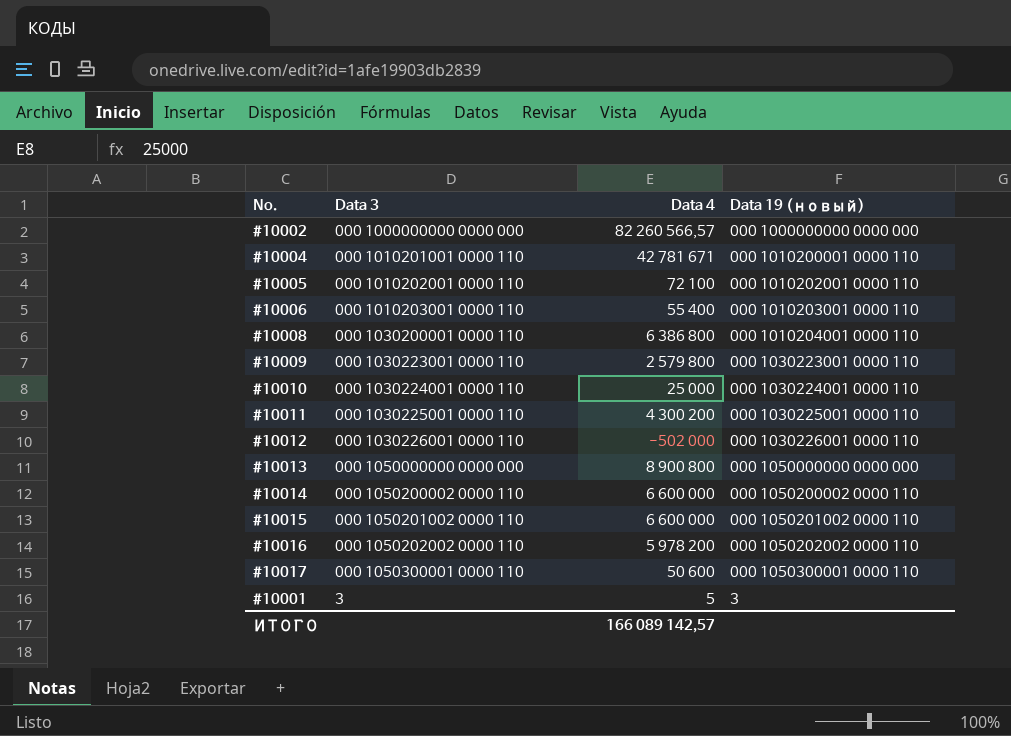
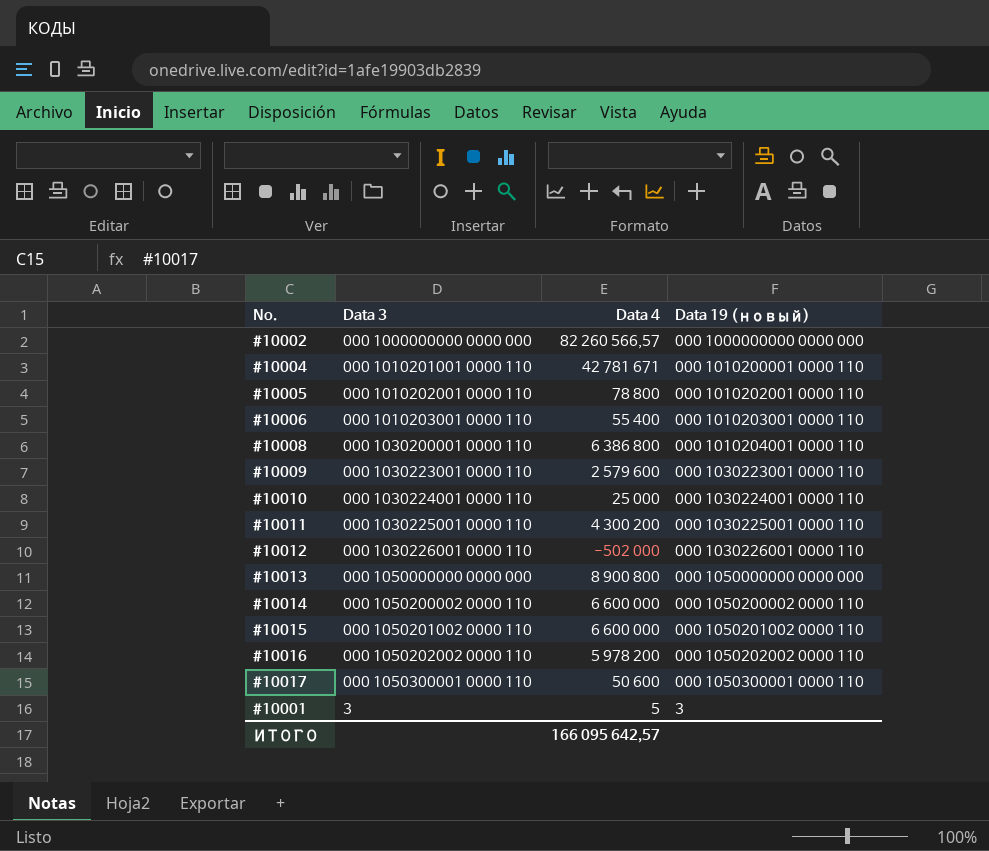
#10005 | Data 4: 72 100 -> 78 800
#10009 | Data 4: 2 579 800 -> 2 579 600
ИТОГО | Data 4: 166 089 142,57 -> 166 095 642,57

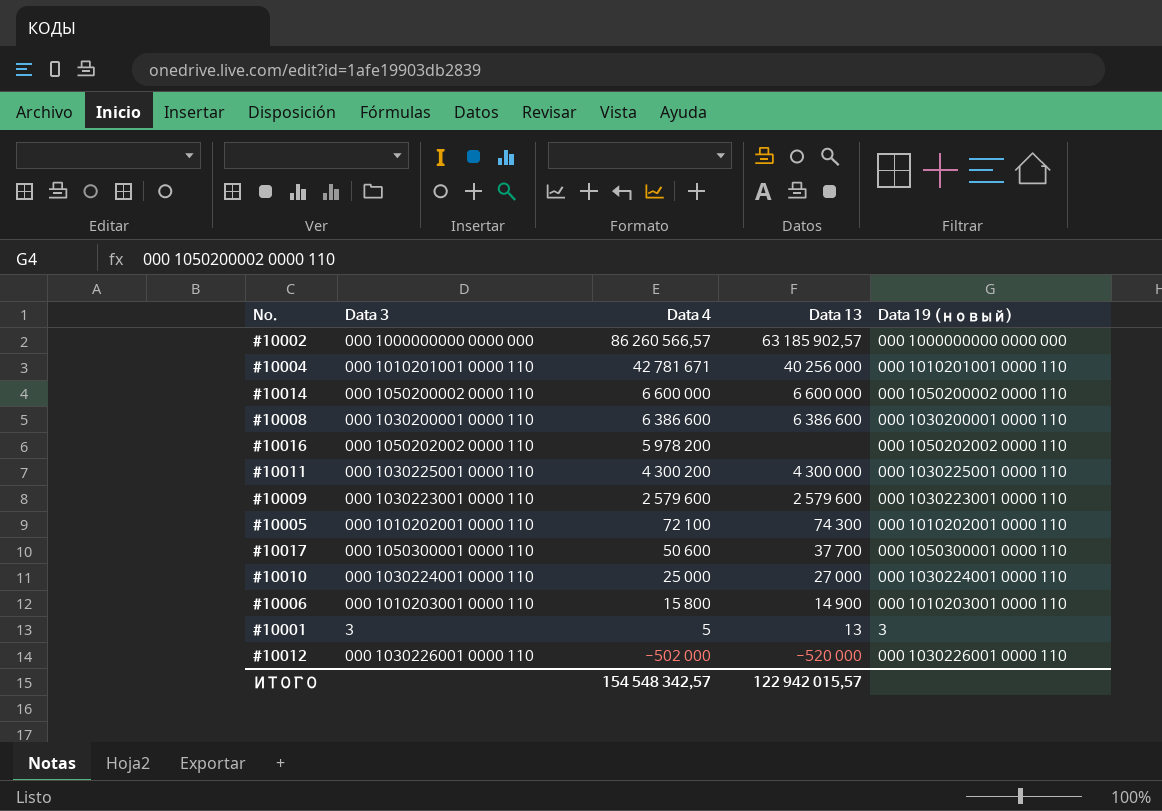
row order: Data 3 ascending -> Data 4 descending
column Data 13 | position: none -> 4
row #10013: 000 1050000000 0000 000 | 8 900 800 | 000 1050000000 0000 000 -> none
row #10015: 000 1050201002 0000 110 | 6 600 000 | 000 1050201002 0000 110 -> none
#10002 | Data 4: 82 260 566,57 -> 86 260 566,57
#10004 | Data 19 (новый): 000 1010200001 0000 110 -> 000 1010201001 0000 110
#10008 | Data 4: 6 386 800 -> 6 386 600
#10008 | Data 19 (новый): 000 1010204001 0000 110 -> 000 1030200001 0000 110
#10005 | Data 4: 78 800 -> 72 100
#10006 | Data 4: 55 400 -> 15 800
ИТОГО | Data 4: 166 095 642,57 -> 154 548 342,57

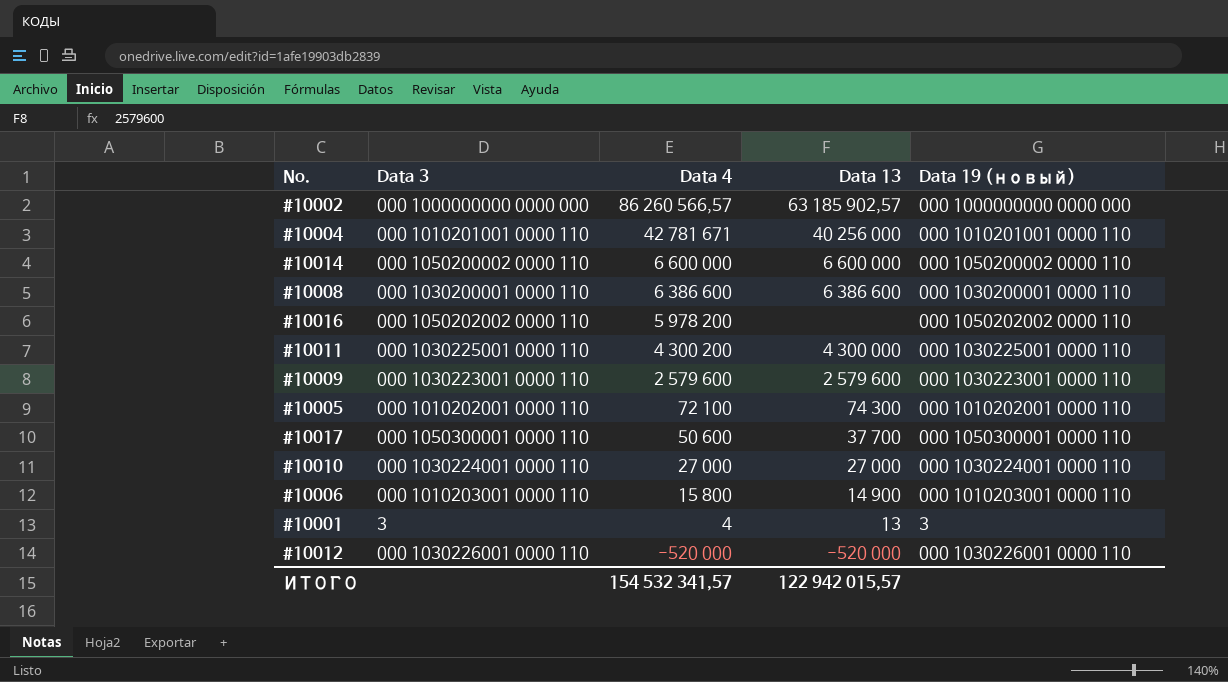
#10010 | Data 4: 25 000 -> 27 000
#10001 | Data 4: 5 -> 4
#10012 | Data 4: -502 000 -> -520 000
ИТОГО | Data 4: 154 548 342,57 -> 154 532 341,57

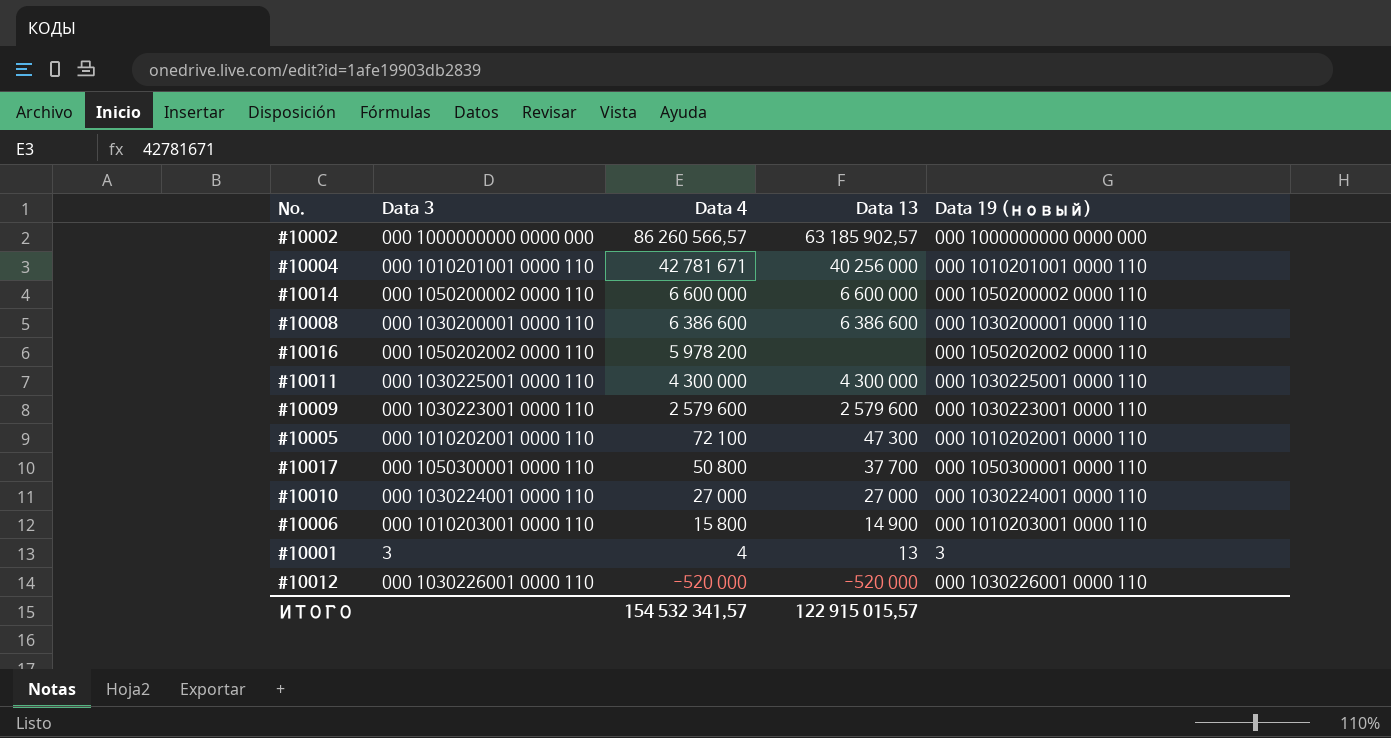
#10011 | Data 4: 4 300 200 -> 4 300 000
#10005 | Data 13: 74 300 -> 47 300
#10017 | Data 4: 50 600 -> 50 800
ИТОГО | Data 13: 122 942 015,57 -> 122 915 015,57

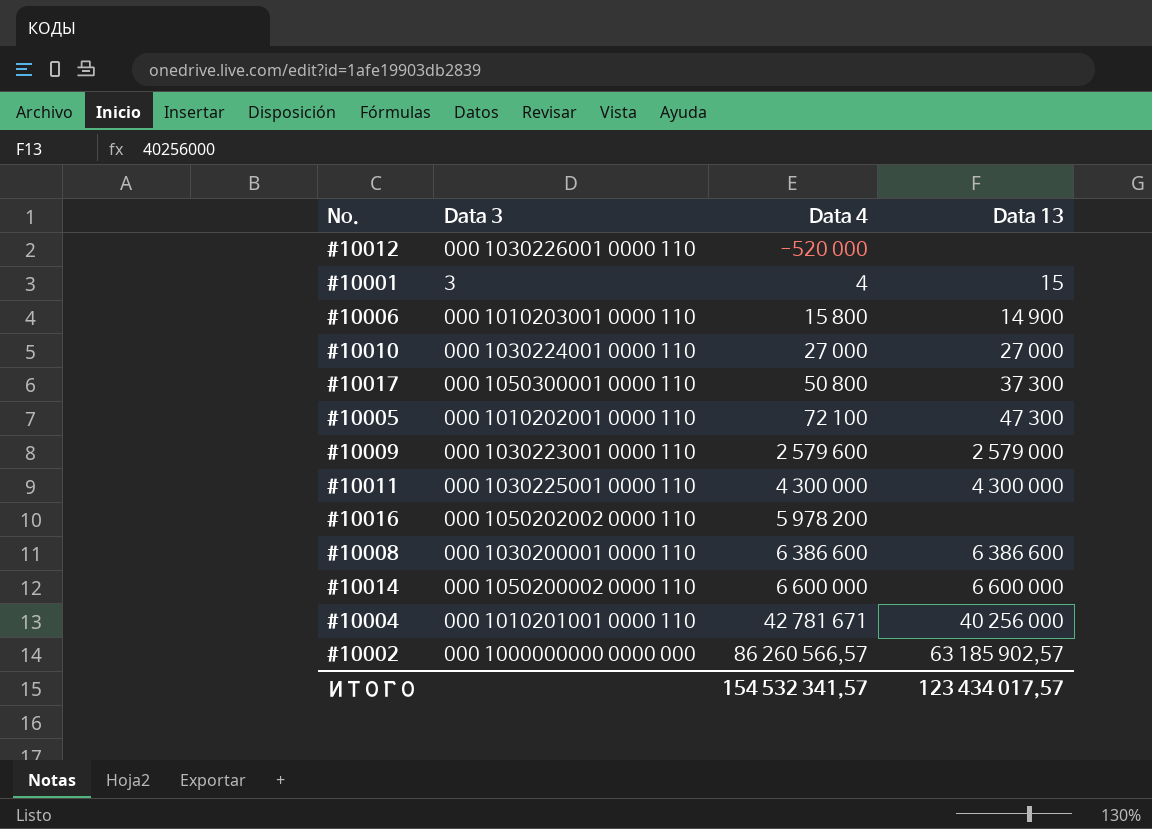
row order: Data 4 descending -> Data 4 ascending
column Data 19 (новый) | position: 5 -> none
#10012 | Data 13: -520 000 -> none
#10001 | Data 13: 13 -> 15
#10017 | Data 13: 37 700 -> 37 300
#10009 | Data 13: 2 579 600 -> 2 579 000
ИТОГО | Data 13: 122 915 015,57 -> 123 434 017,57

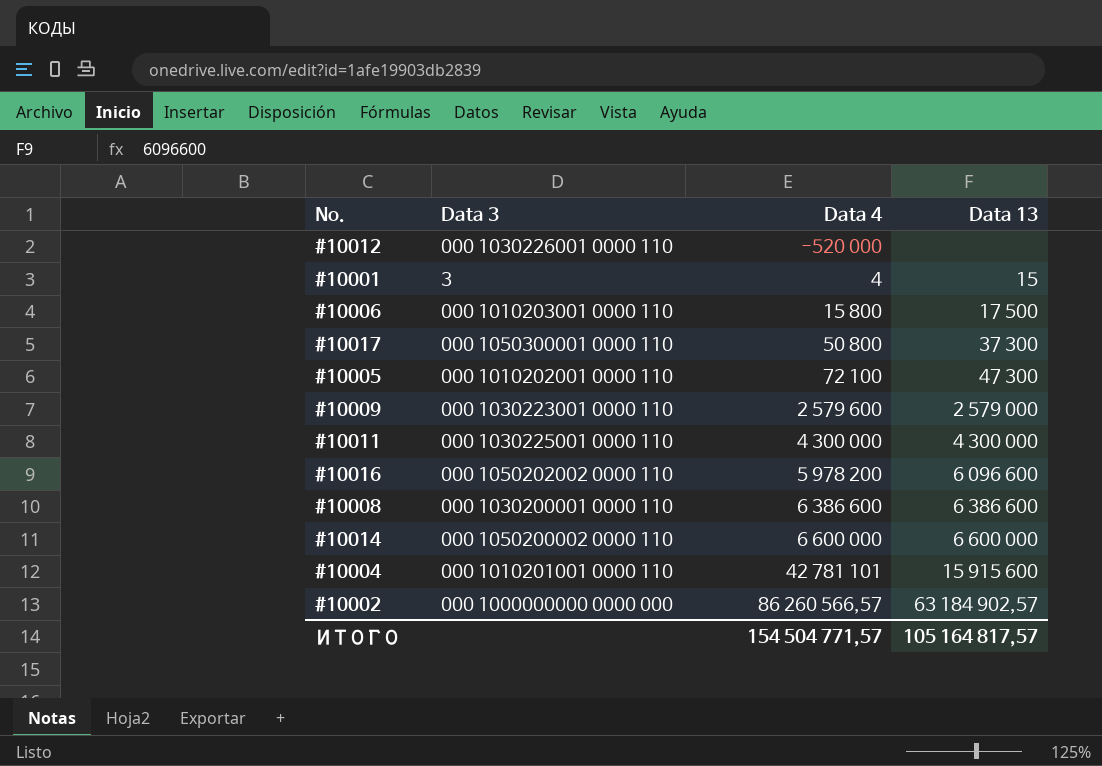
row #10010: 000 1030224001 0000 110 | 27 000 | 27 000 -> none
#10006 | Data 13: 14 900 -> 17 500
#10016 | Data 13: none -> 6 096 600
#10004 | Data 4: 42 781 671 -> 42 781 101
#10004 | Data 13: 40 256 000 -> 15 915 600
#10002 | Data 13: 63 185 902,57 -> 63 184 902,57
ИТОГО | Data 4: 154 532 341,57 -> 154 504 771,57
ИТОГО | Data 13: 123 434 017,57 -> 105 164 817,57

